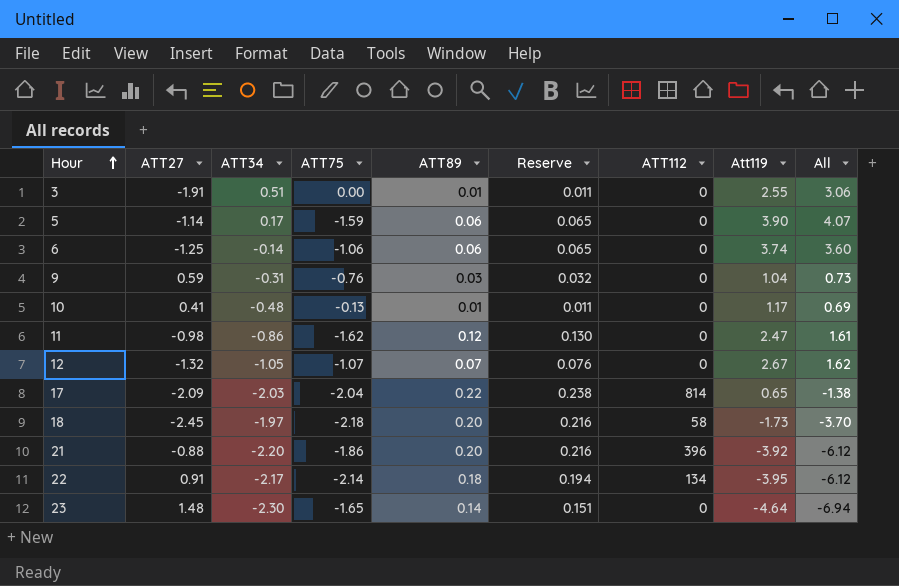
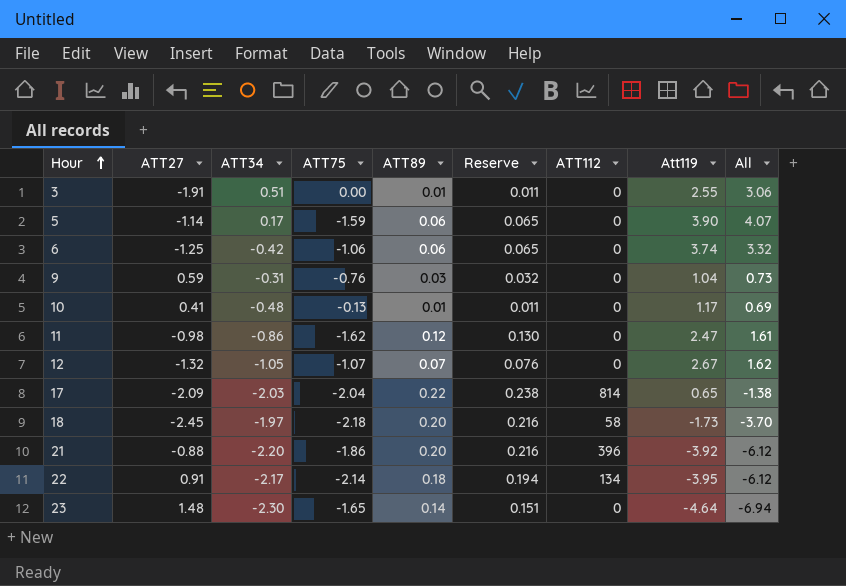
6 | ATT34: -0.14 -> -0.42
6 | All: 3.60 -> 3.32

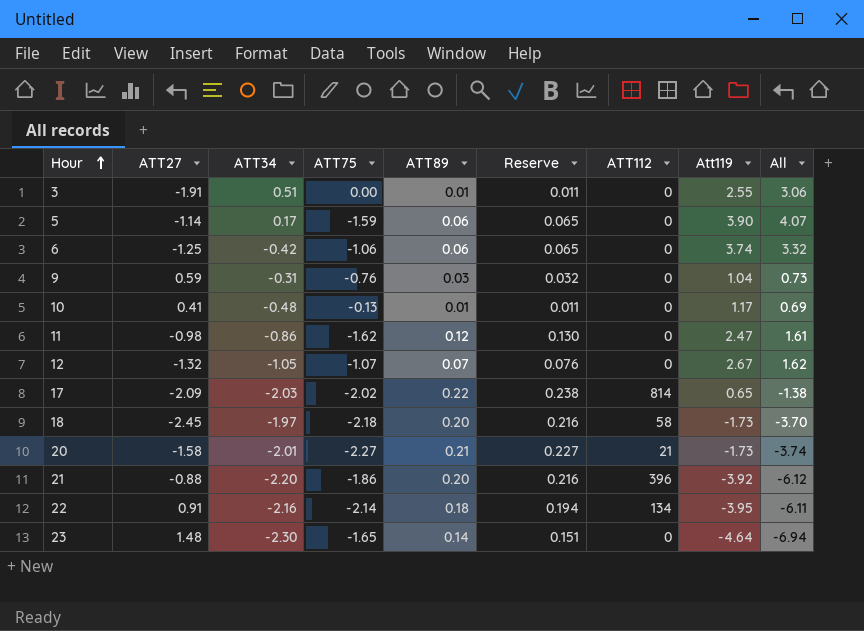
17 | ATT75: -2.04 -> -2.02
row 20: none -> -1.58 | -2.01 | -2.27 | 0.21 | 0.227 | 21 | -1.73 | -3.74
22 | ATT34: -2.17 -> -2.16
22 | All: -6.12 -> -6.11

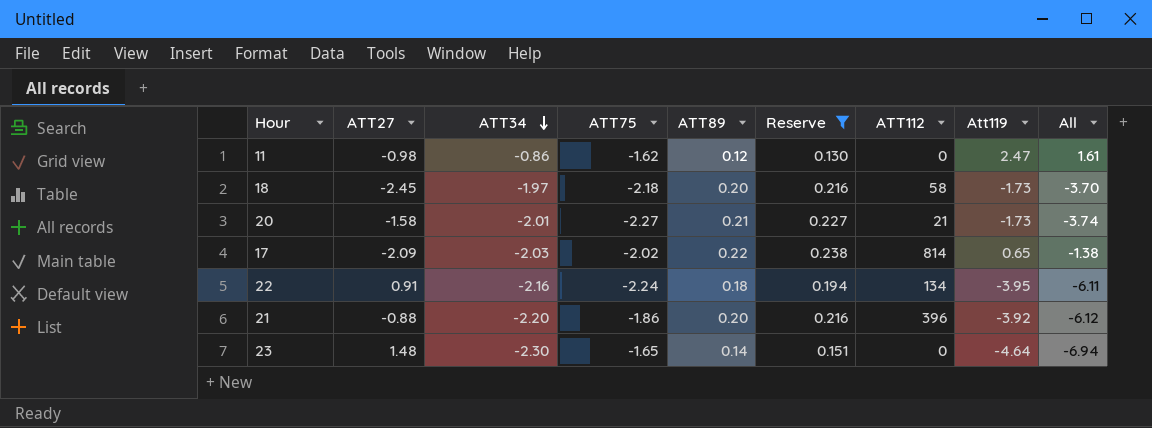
filter: none -> Reserve >= 0.130
row order: Hour ascending -> ATT34 descending
22 | ATT75: -2.14 -> -2.24

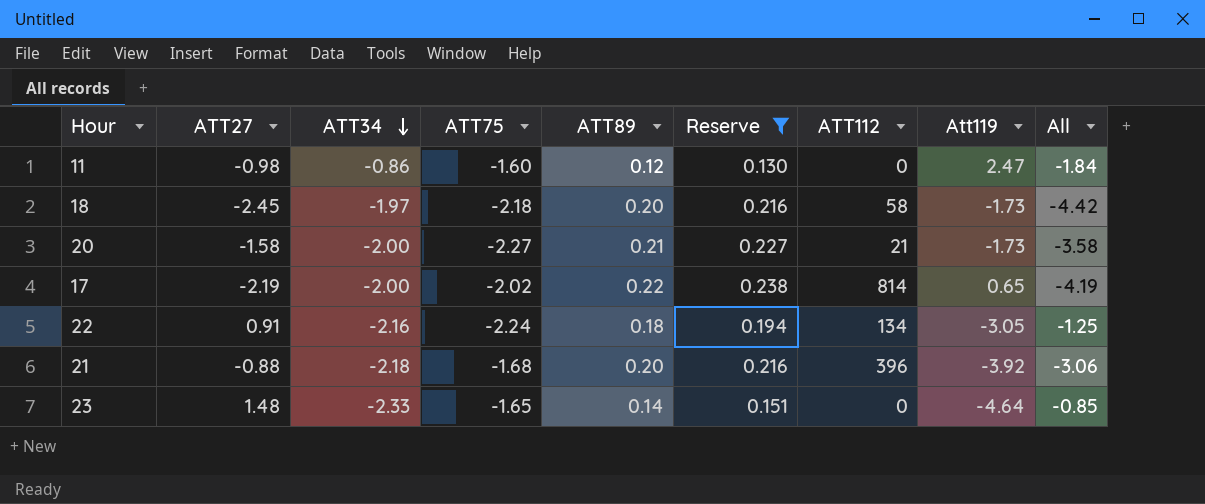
column All | formula: [ATT34] + [Att119] -> [ATT27] + [ATT34]
11 | ATT75: -1.62 -> -1.60
20 | ATT34: -2.01 -> -2.00
17 | ATT27: -2.09 -> -2.19
17 | ATT34: -2.03 -> -2.00
22 | Att119: -3.95 -> -3.05
21 | ATT34: -2.20 -> -2.18
21 | ATT75: -1.86 -> -1.68
23 | ATT34: -2.30 -> -2.33

